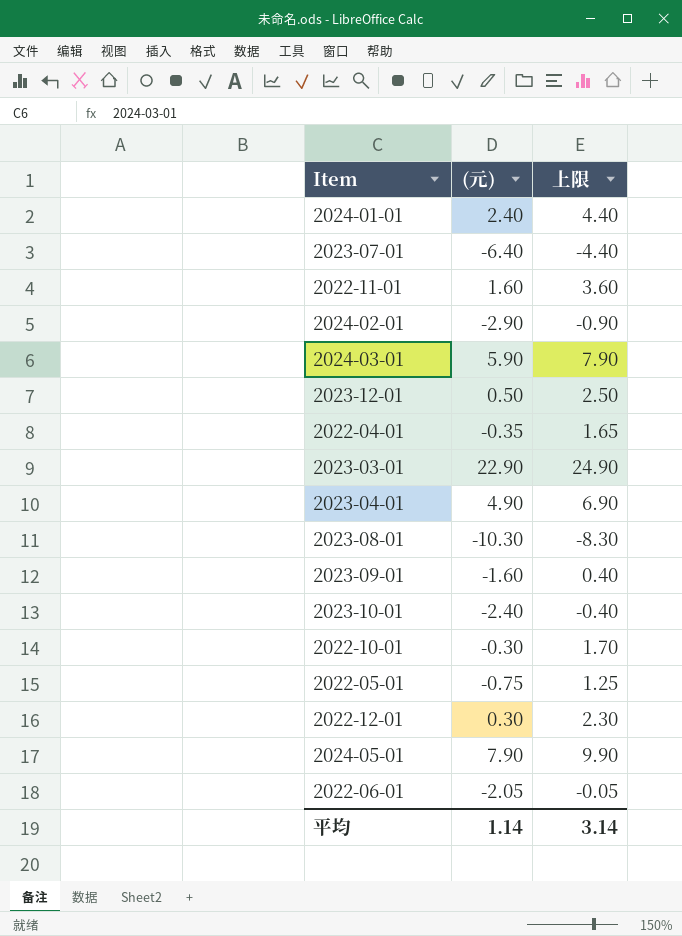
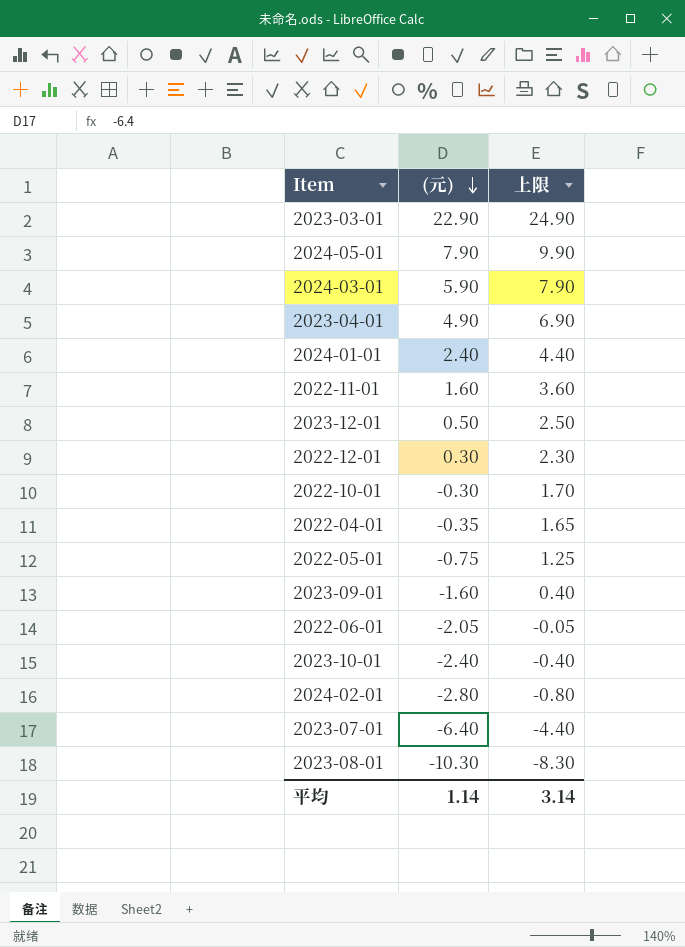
row order: none -> (元) descending
2024-02-01 | (元): -2.90 -> -2.80
2024-02-01 | 上限: -0.90 -> -0.80

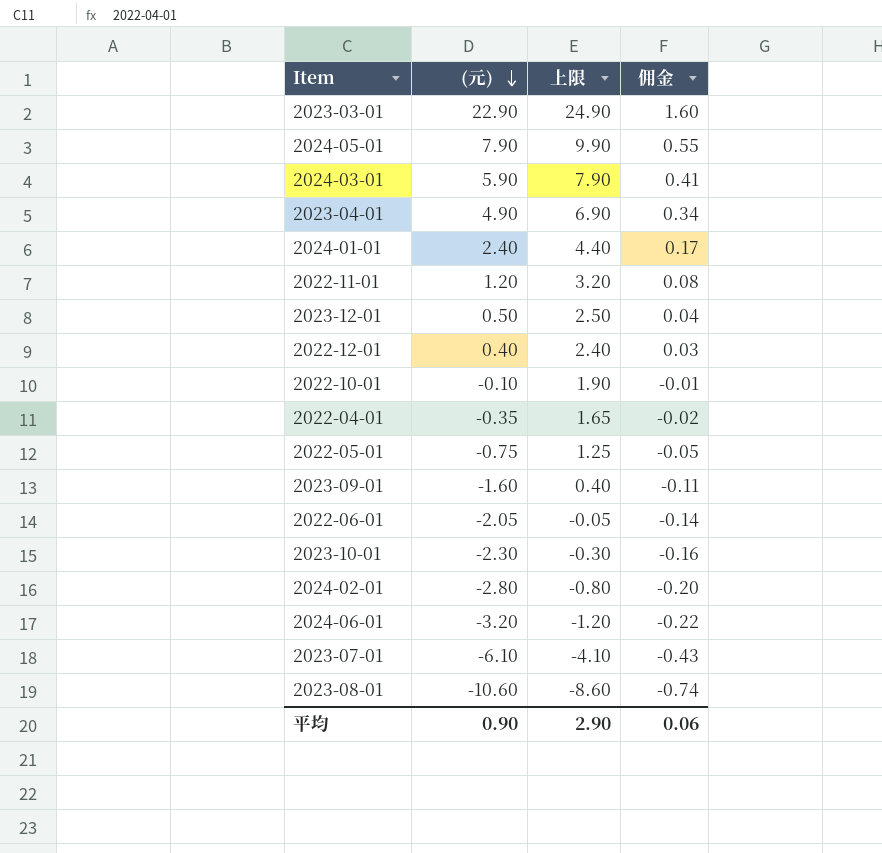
column 佣金 | formula: none -> [(元)] * 0.07
2022-11-01 | (元): 1.60 -> 1.20
2022-11-01 | 上限: 3.60 -> 3.20
2022-12-01 | (元): 0.30 -> 0.40
2022-12-01 | 上限: 2.30 -> 2.40
2022-10-01 | (元): -0.30 -> -0.10
2022-10-01 | 上限: 1.70 -> 1.90
2023-10-01 | (元): -2.40 -> -2.30
2023-10-01 | 上限: -0.40 -> -0.30
row 2024-06-01: none -> -3.20 | -1.20 | -0.22
2023-07-01 | (元): -6.40 -> -6.10
2023-07-01 | 上限: -4.40 -> -4.10
2023-08-01 | (元): -10.30 -> -10.60
2023-08-01 | 上限: -8.30 -> -8.60
平均 | (元): 1.14 -> 0.90
平均 | 上限: 3.14 -> 2.90

